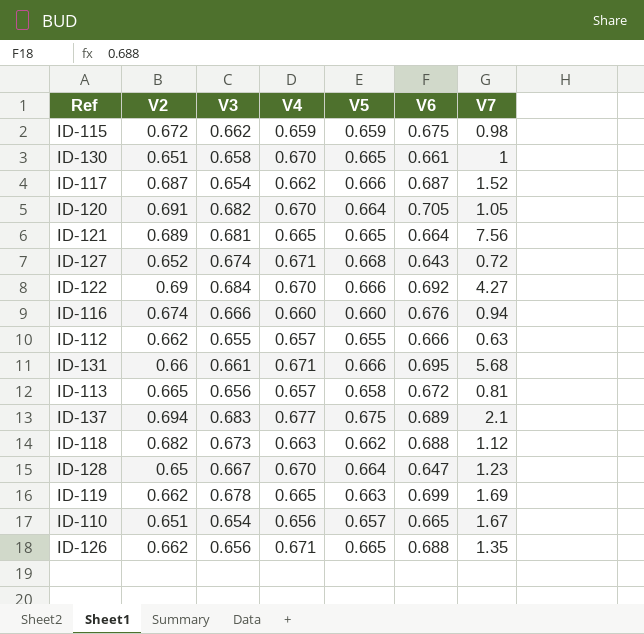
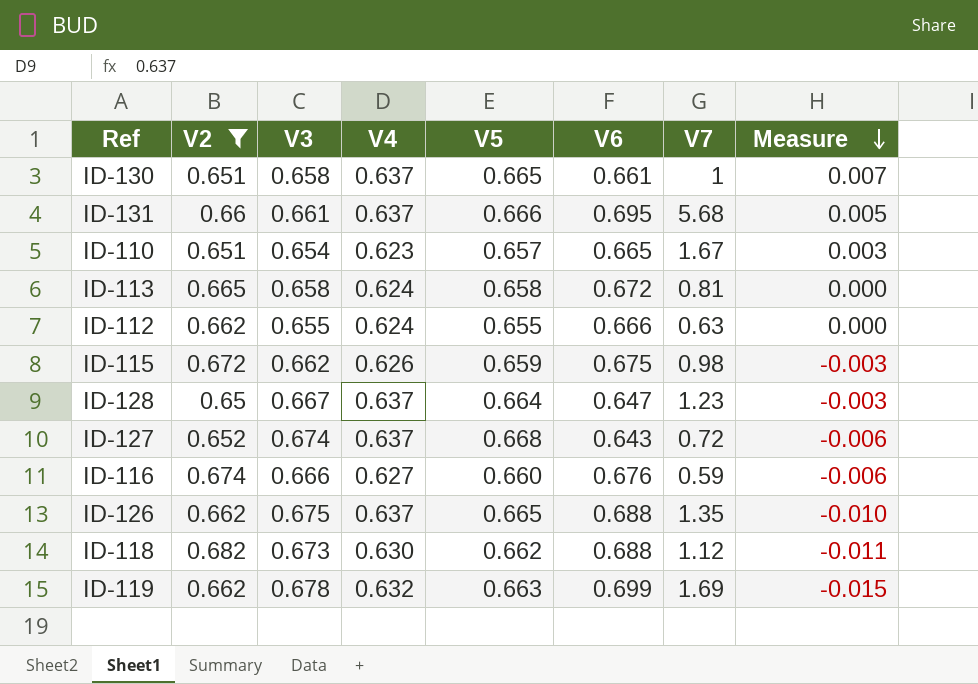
filter: none -> V2 <= 0.682
row order: none -> Measure descending
column Measure | formula: none -> [V5] - [V3]
ID-130 | V4: 0.670 -> 0.637
ID-131 | V4: 0.671 -> 0.637
ID-110 | V4: 0.656 -> 0.623
ID-113 | V3: 0.656 -> 0.658
ID-113 | V4: 0.657 -> 0.624
ID-112 | V4: 0.657 -> 0.624
ID-115 | V4: 0.659 -> 0.626
ID-128 | V4: 0.670 -> 0.637
ID-127 | V4: 0.671 -> 0.637
ID-116 | V4: 0.660 -> 0.627
ID-116 | V7: 0.94 -> 0.59
ID-126 | V3: 0.656 -> 0.675
ID-126 | V4: 0.671 -> 0.637
ID-118 | V4: 0.663 -> 0.630
ID-119 | V4: 0.665 -> 0.632

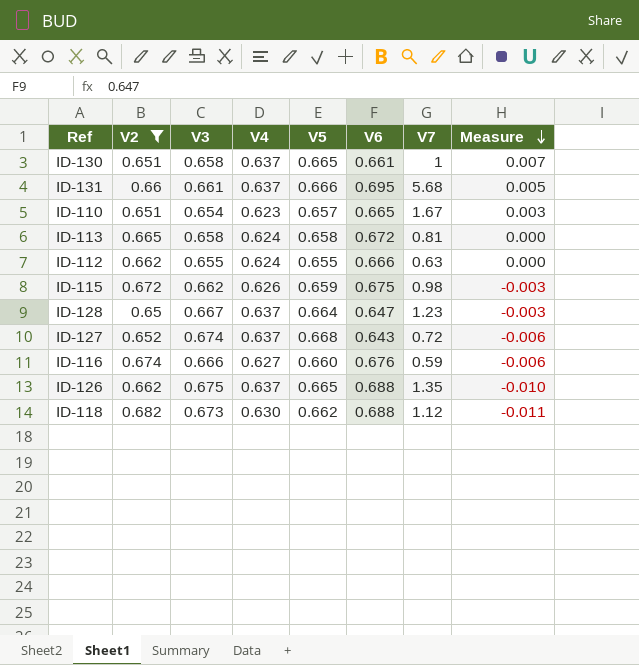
row ID-119: 0.662 | 0.678 | 0.632 | 0.663 | 0.699 | 1.69 | -0.015 -> none

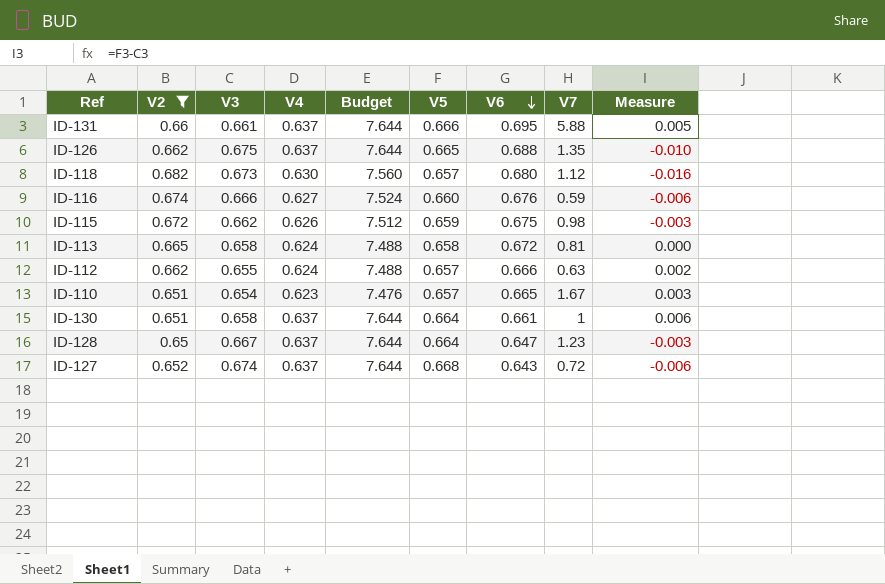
row order: Measure descending -> V6 descending
column Budget | formula: none -> [V4] * 12
ID-131 | V7: 5.68 -> 5.88
ID-118 | V5: 0.662 -> 0.657
ID-118 | V6: 0.688 -> 0.680
ID-118 | Measure: -0.011 -> -0.016
ID-112 | V5: 0.655 -> 0.657
ID-112 | Measure: 0.000 -> 0.002
ID-130 | V5: 0.665 -> 0.664
ID-130 | Measure: 0.007 -> 0.006

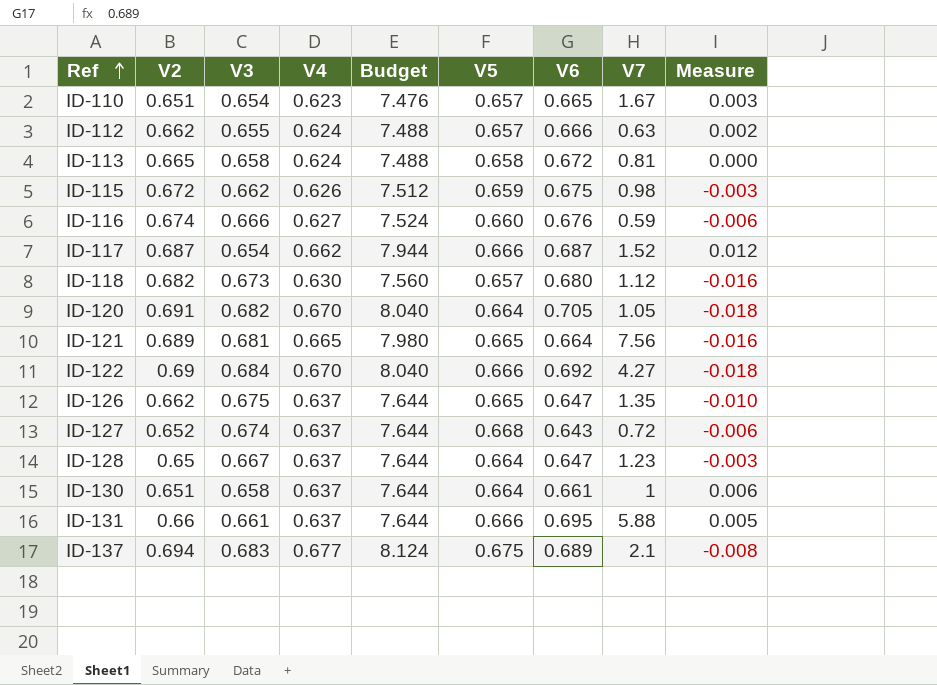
filter: V2 <= 0.682 -> none
row order: V6 descending -> Ref ascending
ID-126 | V6: 0.688 -> 0.647

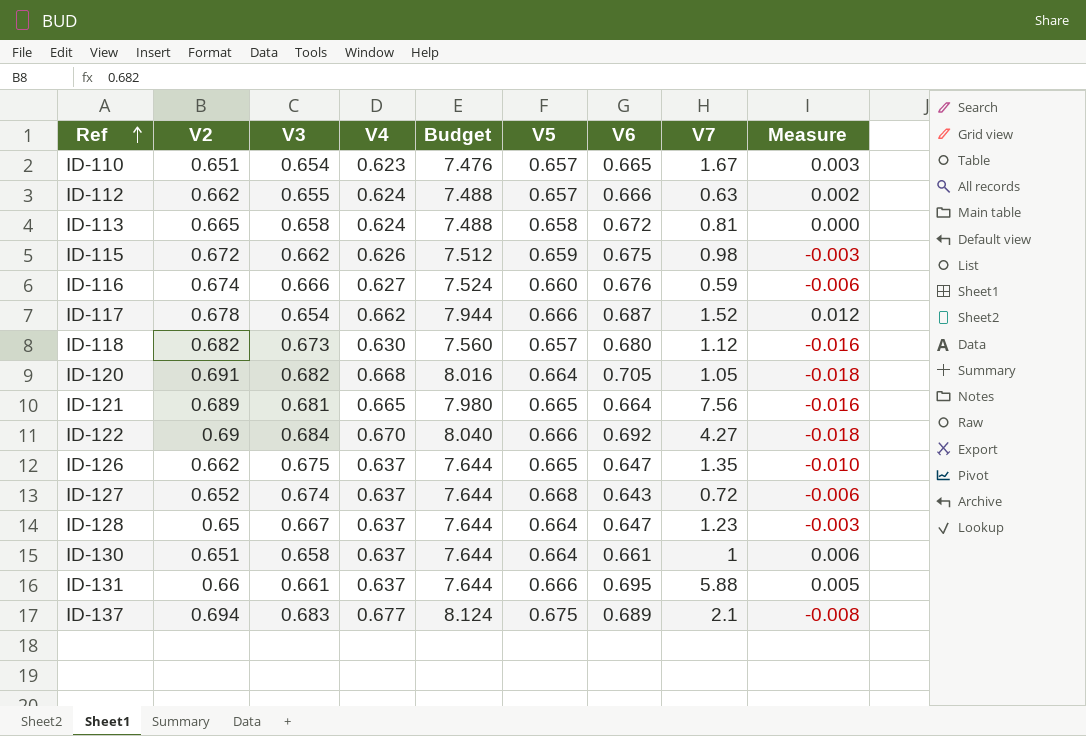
ID-117 | V2: 0.687 -> 0.678
ID-120 | V4: 0.670 -> 0.668
ID-120 | Budget: 8.040 -> 8.016

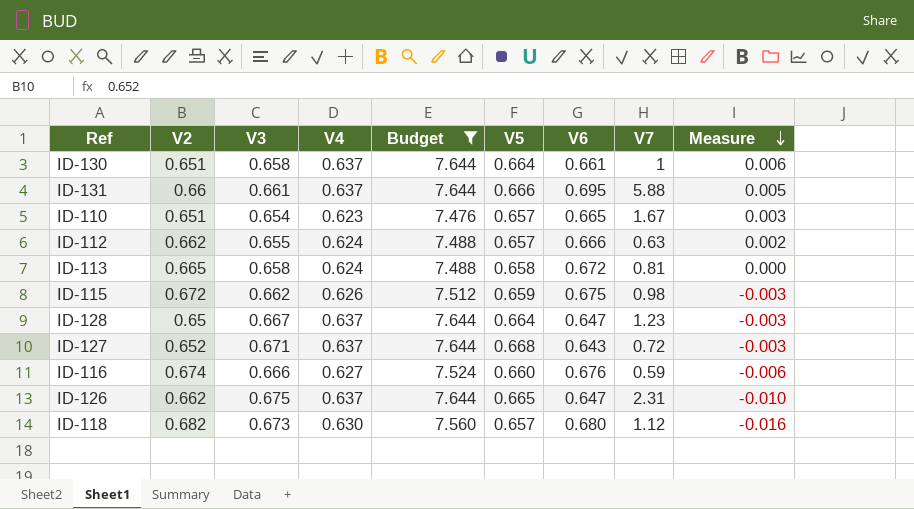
filter: none -> Budget <= 7.644
row order: Ref ascending -> Measure descending
ID-127 | V3: 0.674 -> 0.671
ID-127 | Measure: -0.006 -> -0.003
ID-126 | V7: 1.35 -> 2.31

